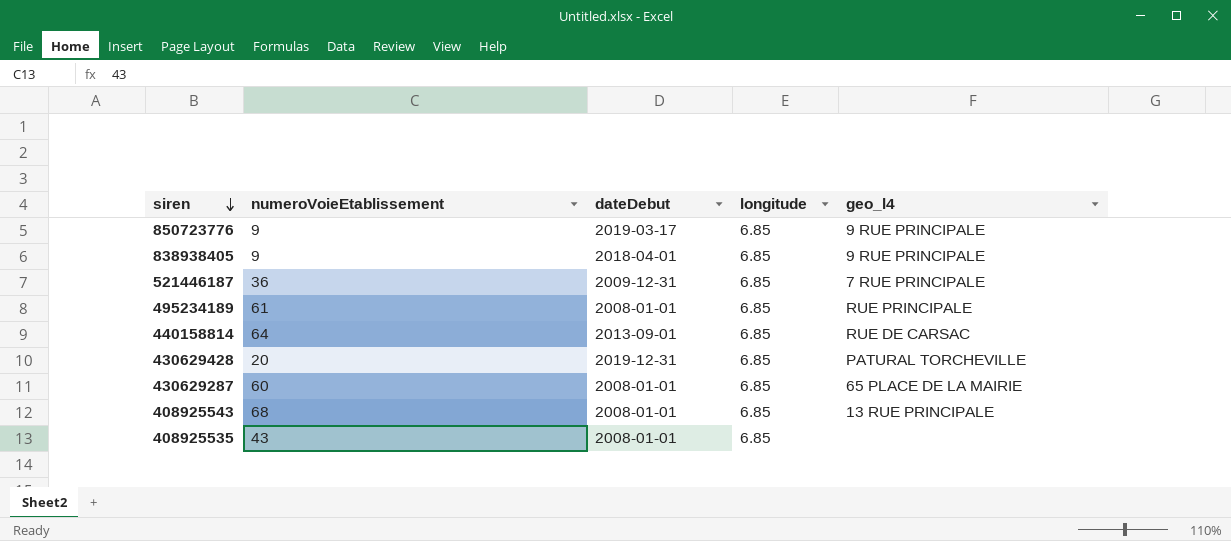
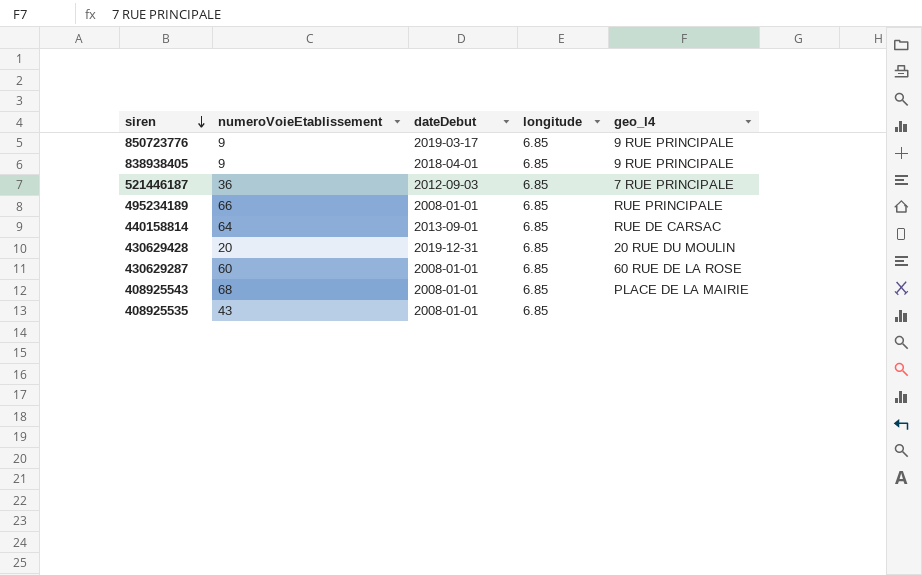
521446187 | dateDebut: 2009-12-31 -> 2012-09-03
495234189 | numeroVoieEtablissement: 61 -> 66
430629428 | geo_l4: PATURAL TORCHEVILLE -> 20 RUE DU MOULIN
430629287 | geo_l4: 65 PLACE DE LA MAIRIE -> 60 RUE DE LA ROSE
408925543 | geo_l4: 13 RUE PRINCIPALE -> PLACE DE LA MAIRIE

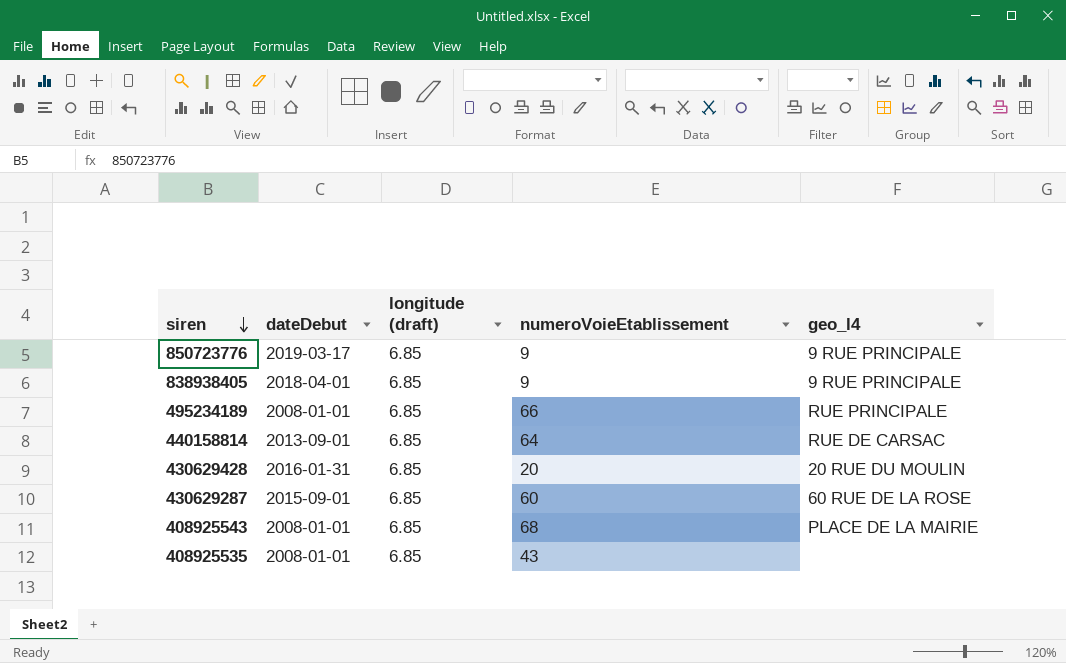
column name: longitude -> longitude (draft)
column numeroVoieEtablissement | position: 2 -> 4
row 521446187: 36 | 2012-09-03 | 6.85 | 7 RUE PRINCIPALE -> none
430629428 | dateDebut: 2019-12-31 -> 2016-01-31
430629287 | dateDebut: 2008-01-01 -> 2015-09-01

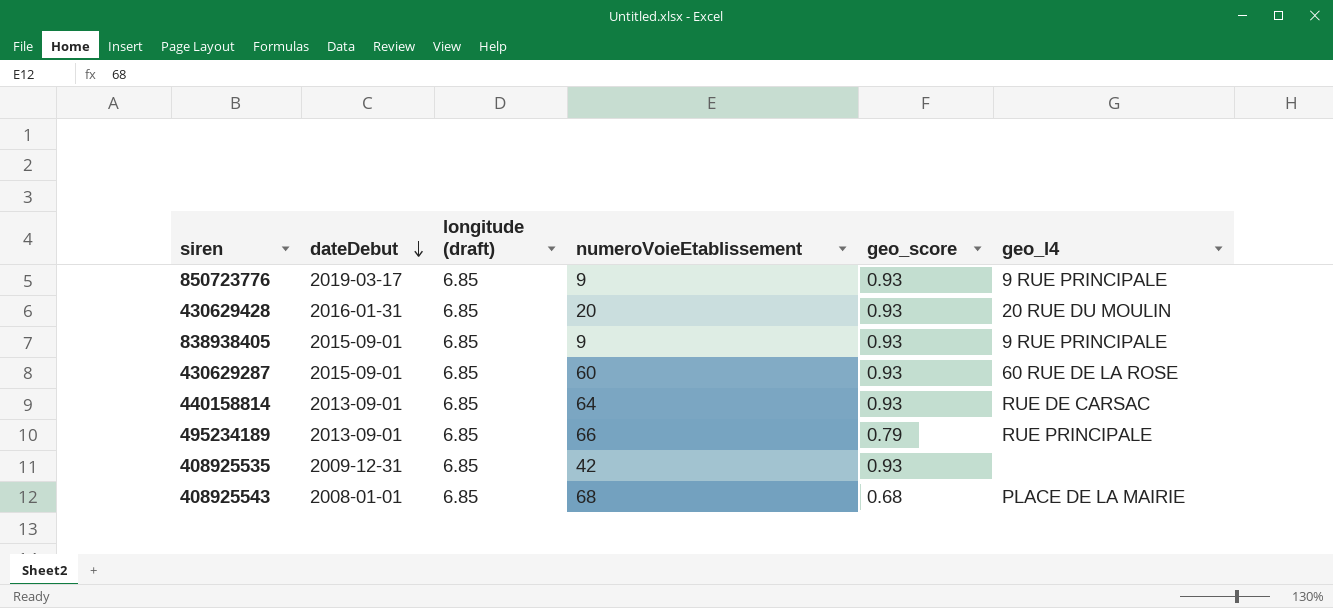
row order: siren descending -> dateDebut descending
column geo_score | position: none -> 5
838938405 | dateDebut: 2018-04-01 -> 2015-09-01
495234189 | dateDebut: 2008-01-01 -> 2013-09-01
408925535 | dateDebut: 2008-01-01 -> 2009-12-31
408925535 | numeroVoieEtablissement: 43 -> 42

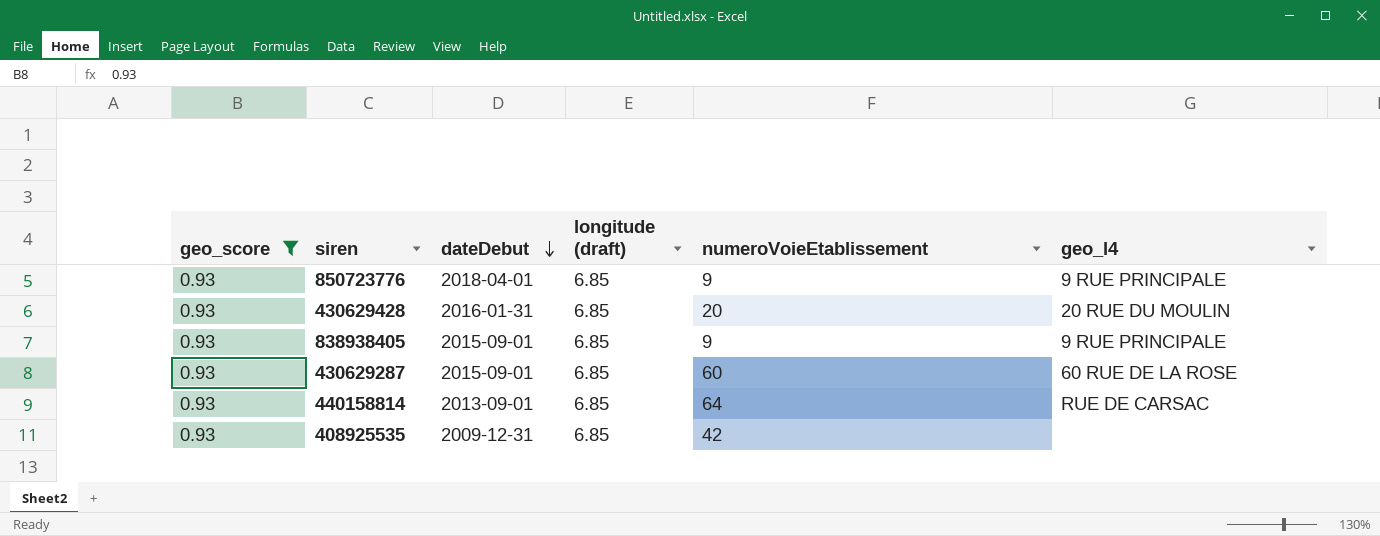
filter: none -> geo_score = 0.93
column geo_score | position: 5 -> 1
850723776 | dateDebut: 2019-03-17 -> 2018-04-01

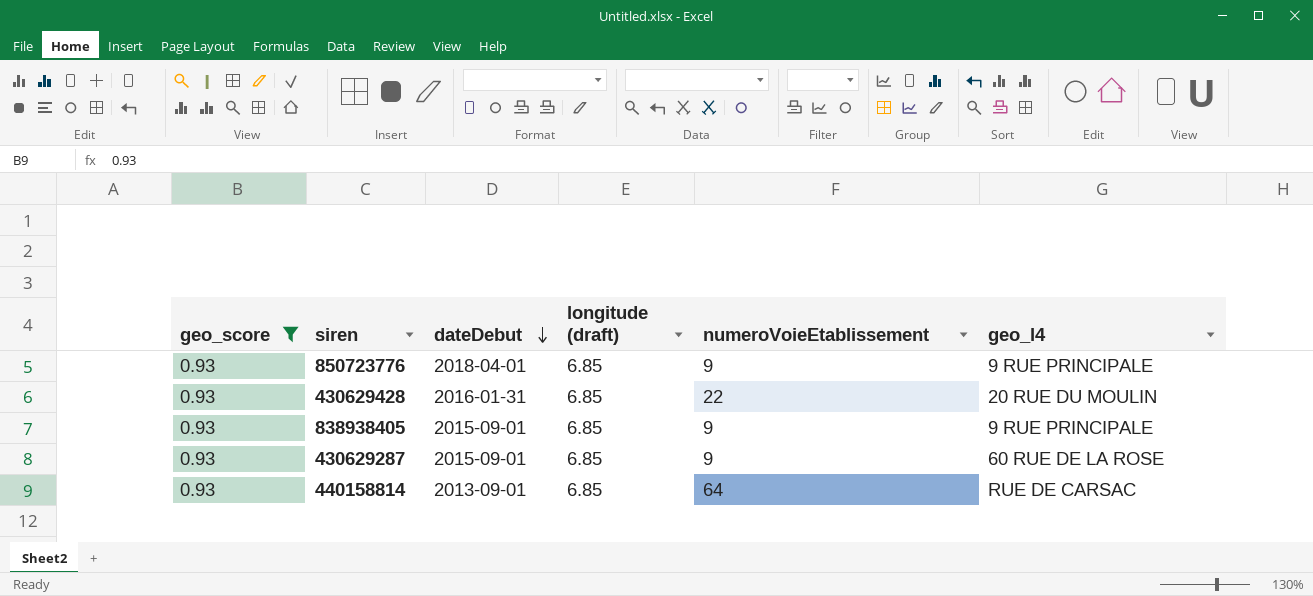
row 408925535: 0.93 | 2009-12-31 | 6.85 | 42 | none -> none
430629428 | numeroVoieEtablissement: 20 -> 22
430629287 | numeroVoieEtablissement: 60 -> 9

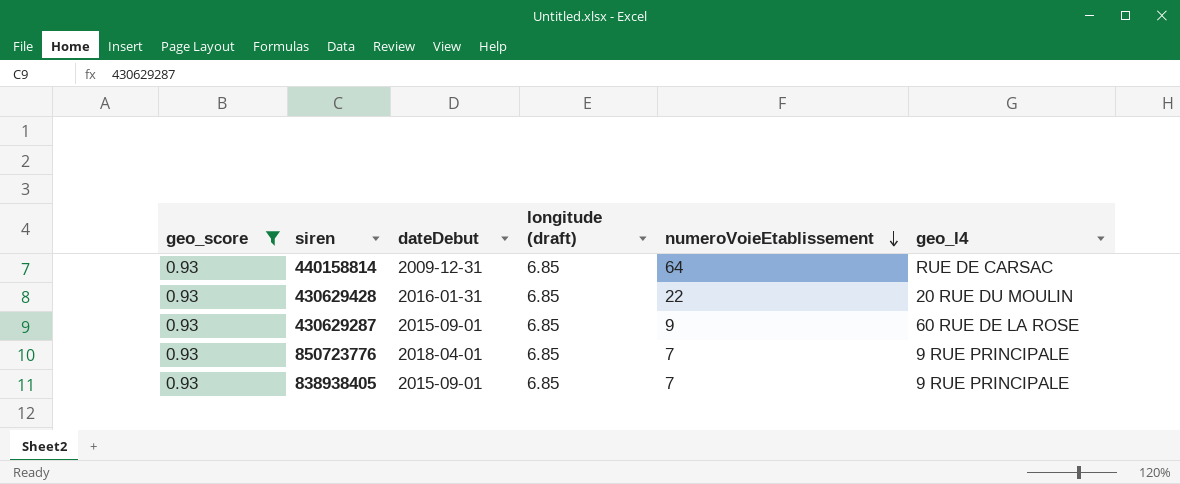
row order: dateDebut descending -> numeroVoieEtablissement descending
440158814 | dateDebut: 2013-09-01 -> 2009-12-31
850723776 | numeroVoieEtablissement: 9 -> 7
838938405 | numeroVoieEtablissement: 9 -> 7

